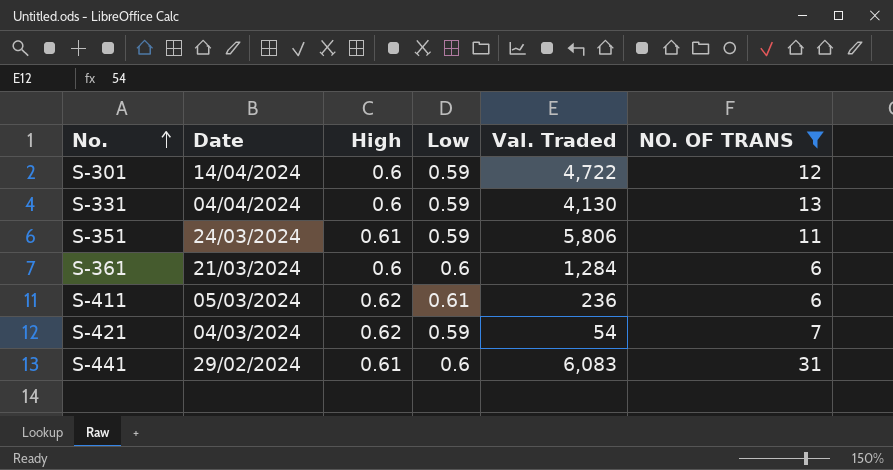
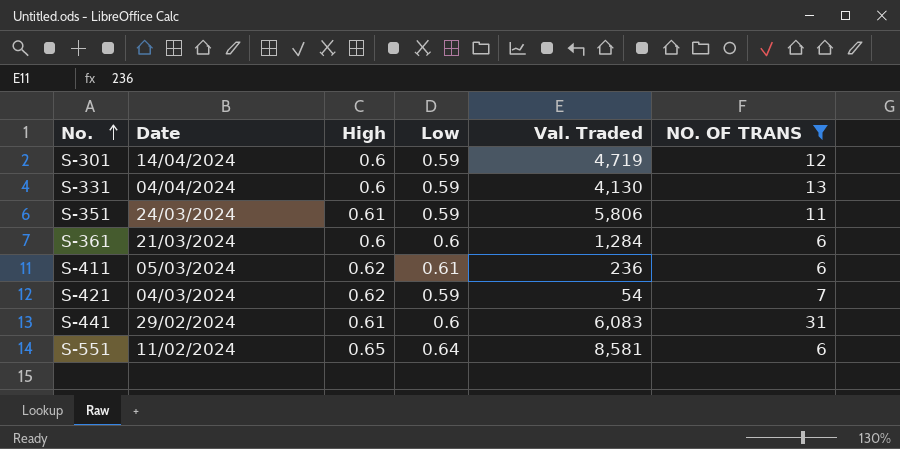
S-301 | Val. Traded: 4,722 -> 4,719
row S-551: none -> 11/02/2024 | 0.65 | 0.64 | 8,581 | 6

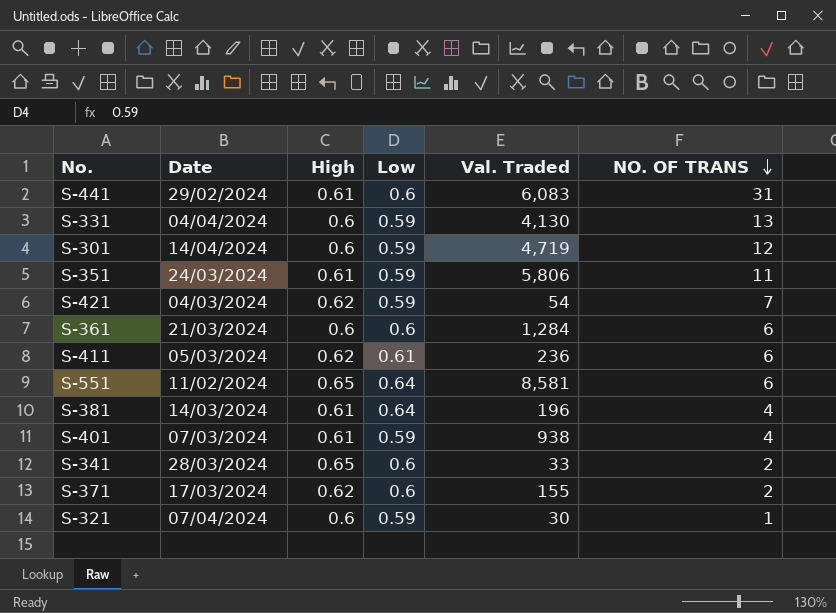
filter: NO. OF TRANS >= 6 -> none
row order: No. ascending -> NO. OF TRANS descending

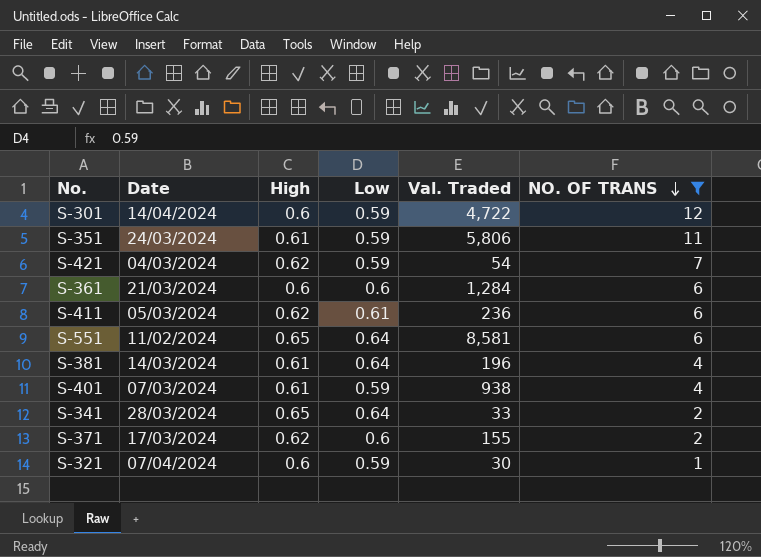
filter: none -> NO. OF TRANS <= 12
S-301 | Val. Traded: 4,719 -> 4,722
S-341 | Low: 0.6 -> 0.64

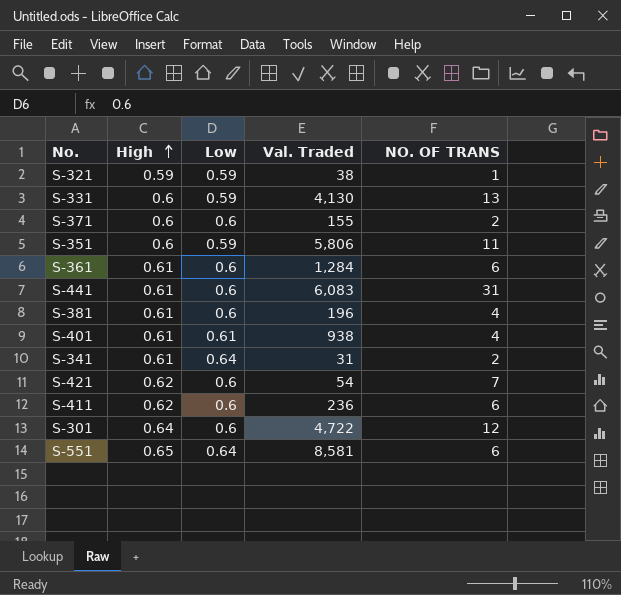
filter: NO. OF TRANS <= 12 -> none
row order: NO. OF TRANS descending -> High ascending
column Date | position: 2 -> none
S-321 | High: 0.6 -> 0.59
S-321 | Val. Traded: 30 -> 38
S-371 | High: 0.62 -> 0.6
S-351 | High: 0.61 -> 0.6
S-361 | High: 0.6 -> 0.61
S-381 | Low: 0.64 -> 0.6
S-401 | Low: 0.59 -> 0.61
S-341 | High: 0.65 -> 0.61
S-341 | Val. Traded: 33 -> 31
S-421 | Low: 0.59 -> 0.6
S-411 | Low: 0.61 -> 0.6
S-301 | High: 0.6 -> 0.64
S-301 | Low: 0.59 -> 0.6

